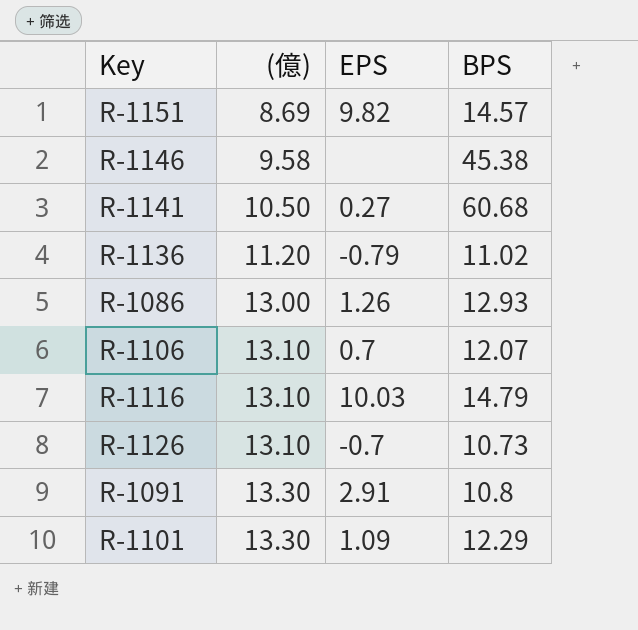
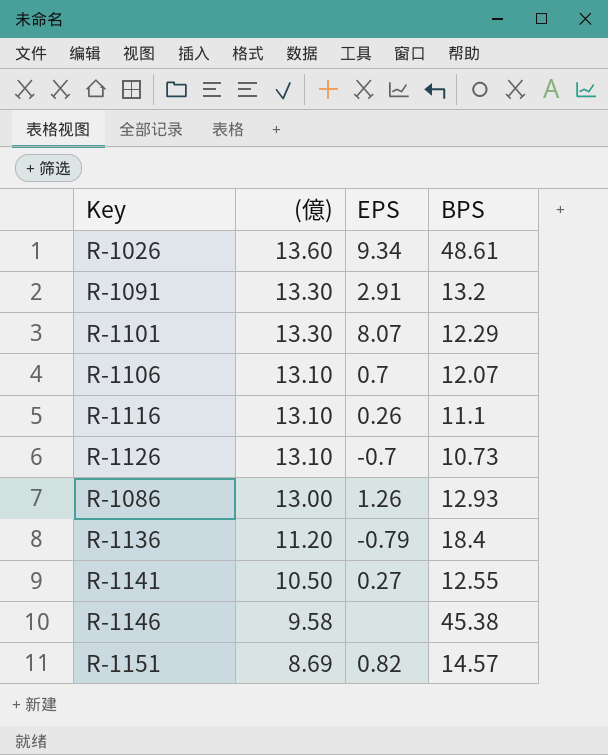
row order: (億) ascending -> (億) descending
row R-1026: none -> 13.60 | 9.34 | 48.61
R-1091 | BPS: 10.8 -> 13.2
R-1101 | EPS: 1.09 -> 8.07
R-1116 | EPS: 10.03 -> 0.26
R-1116 | BPS: 14.79 -> 11.1
R-1136 | BPS: 11.02 -> 18.4
R-1141 | BPS: 60.68 -> 12.55
R-1151 | EPS: 9.82 -> 0.82

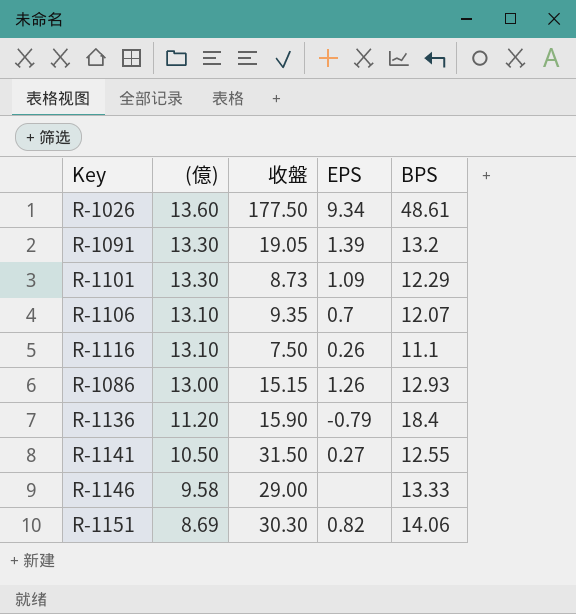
column 收盤 | position: none -> 3
row R-1126: 13.10 | -0.7 | 10.73 -> none
R-1091 | EPS: 2.91 -> 1.39
R-1101 | EPS: 8.07 -> 1.09
R-1146 | BPS: 45.38 -> 13.33
R-1151 | BPS: 14.57 -> 14.06

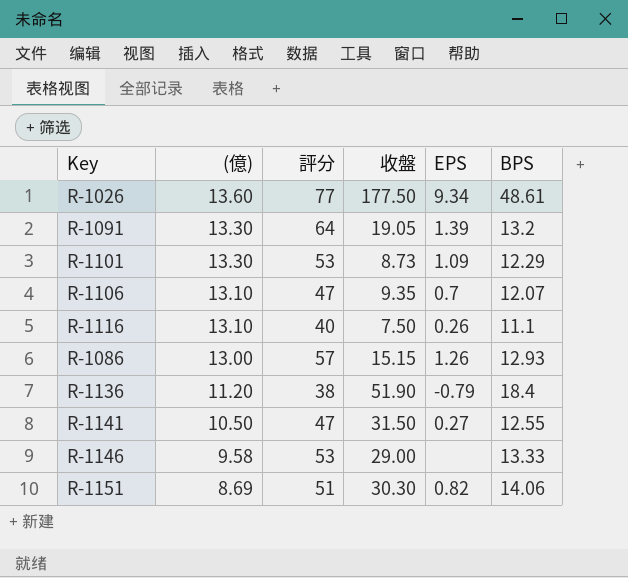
column 評分 | position: none -> 3
R-1136 | 收盤: 15.90 -> 51.90

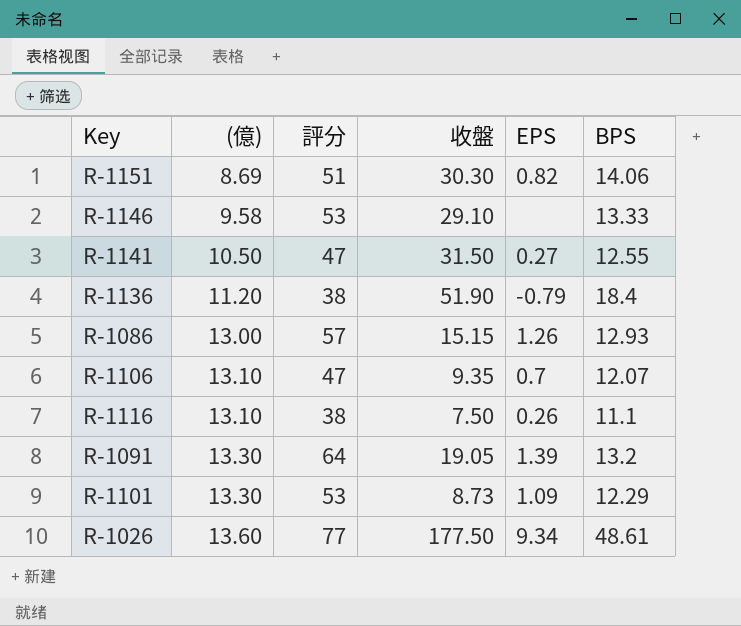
row order: (億) descending -> (億) ascending
R-1146 | 收盤: 29.00 -> 29.10
R-1116 | 評分: 40 -> 38

